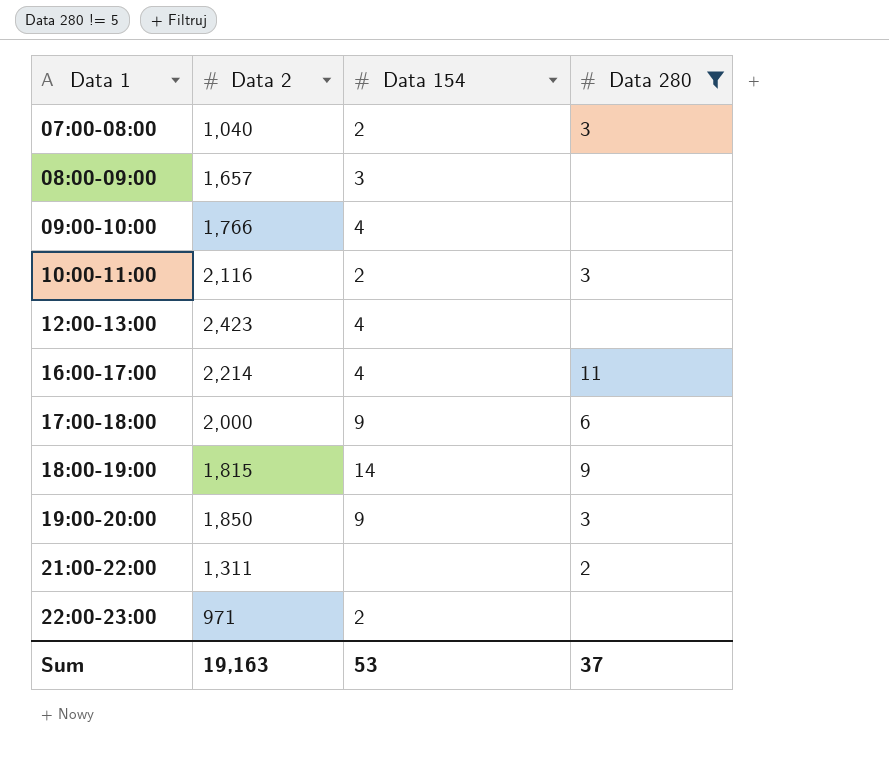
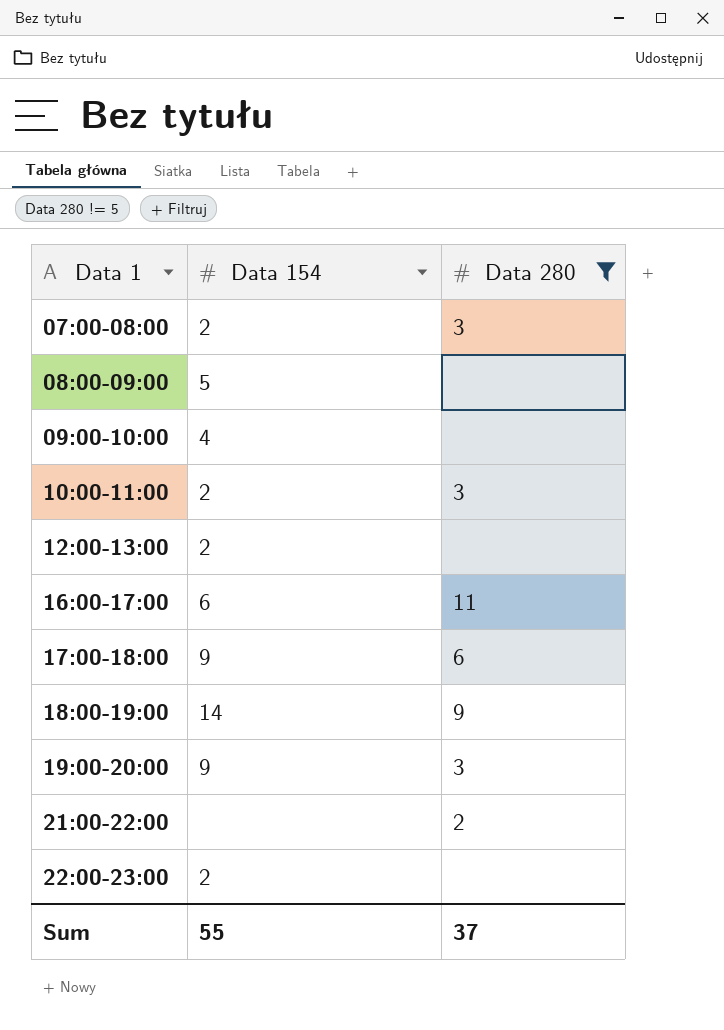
column Data 2 | position: 2 -> none
08:00-09:00 | Data 154: 3 -> 5
12:00-13:00 | Data 154: 4 -> 2
16:00-17:00 | Data 154: 4 -> 6
Sum | Data 154: 53 -> 55

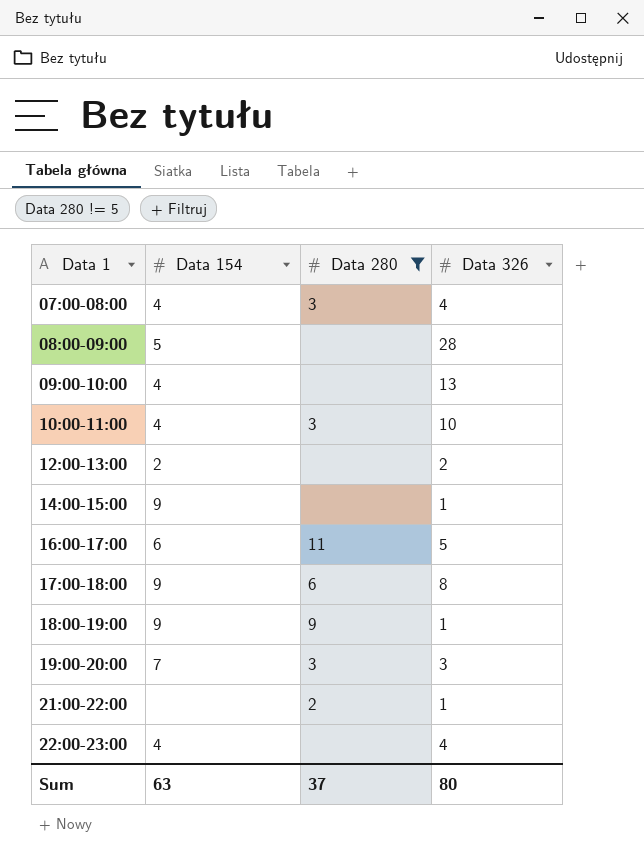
column Data 326 | position: none -> 4
07:00-08:00 | Data 154: 2 -> 4
10:00-11:00 | Data 154: 2 -> 4
row 14:00-15:00: none -> 9 | none | 1
18:00-19:00 | Data 154: 14 -> 9
19:00-20:00 | Data 154: 9 -> 7
22:00-23:00 | Data 154: 2 -> 4
Sum | Data 154: 55 -> 63

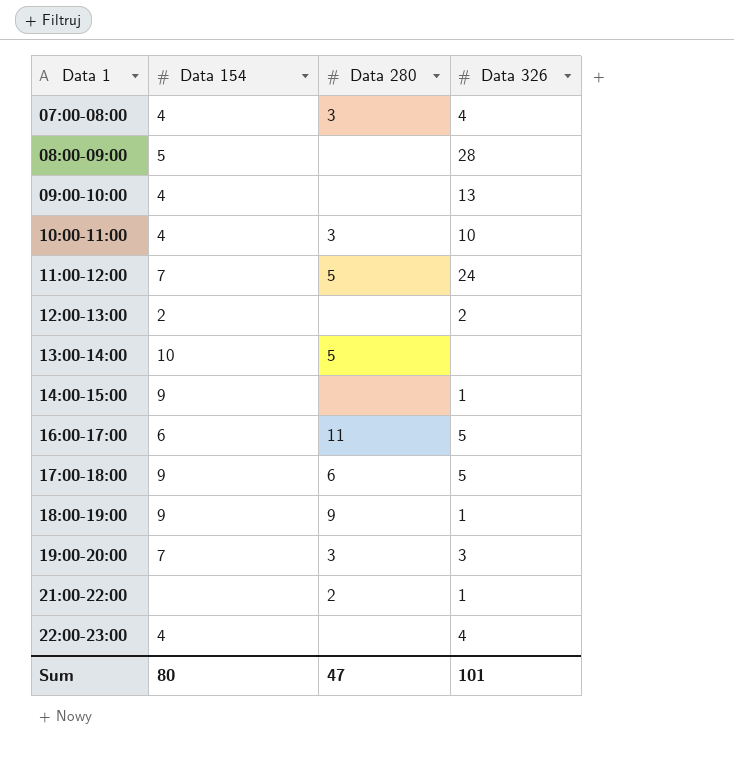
filter: Data 280 != 5 -> none
17:00-18:00 | Data 326: 8 -> 5
Sum | Data 154: 63 -> 80
Sum | Data 280: 37 -> 47
Sum | Data 326: 80 -> 101

